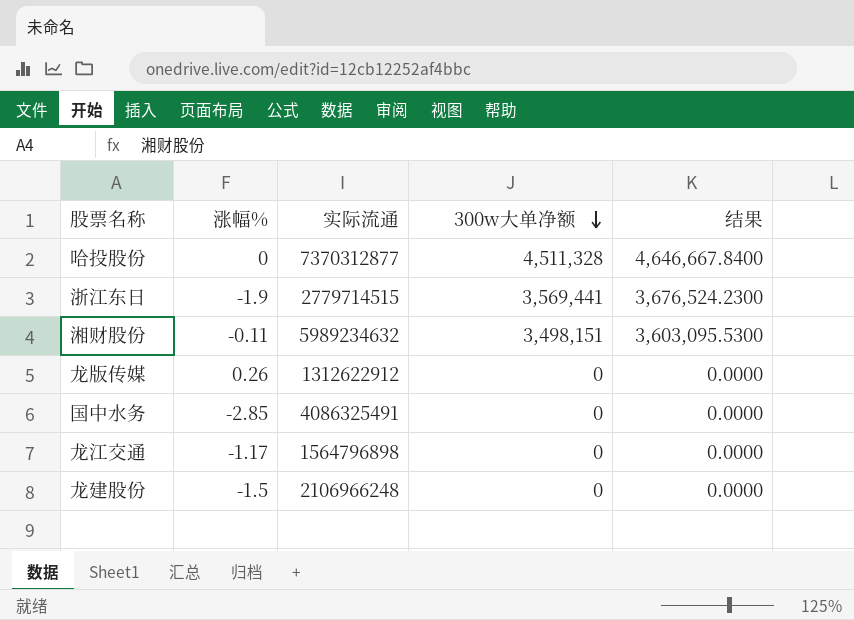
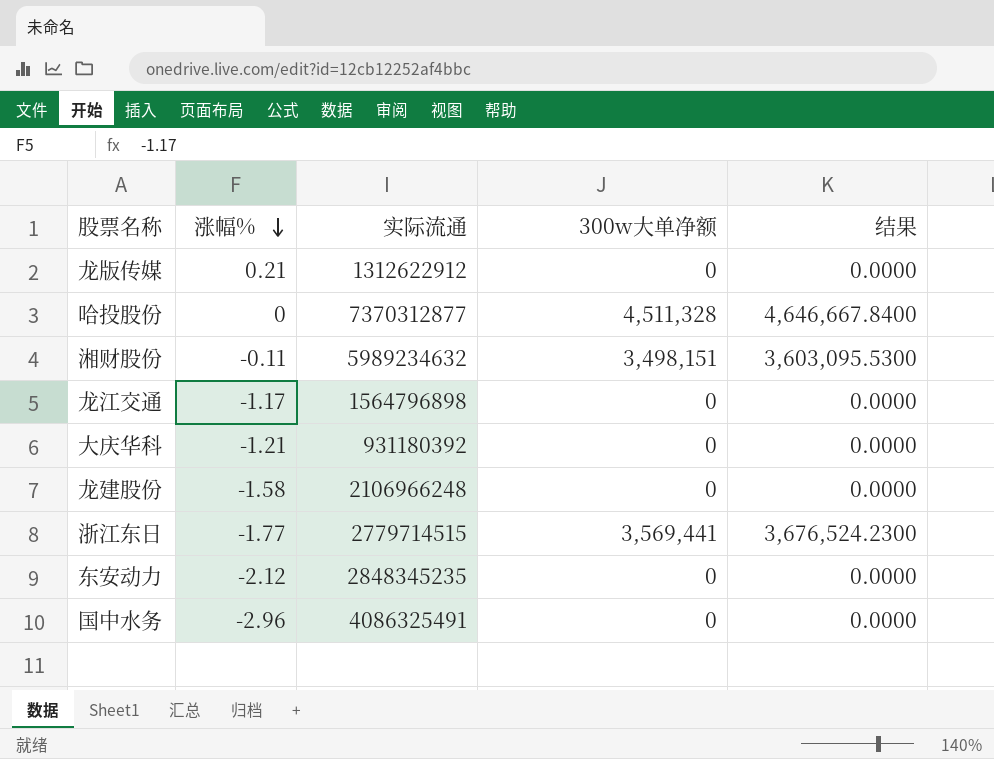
row order: 300w大单净额 descending -> 涨幅% descending
龙版传媒 | 涨幅%: 0.26 -> 0.21
row 大庆华科: none -> -1.21 | 931180392 | 0 | 0.0000
龙建股份 | 涨幅%: -1.5 -> -1.58
浙江东日 | 涨幅%: -1.9 -> -1.77
row 东安动力: none -> -2.12 | 2848345235 | 0 | 0.0000
国中水务 | 涨幅%: -2.85 -> -2.96

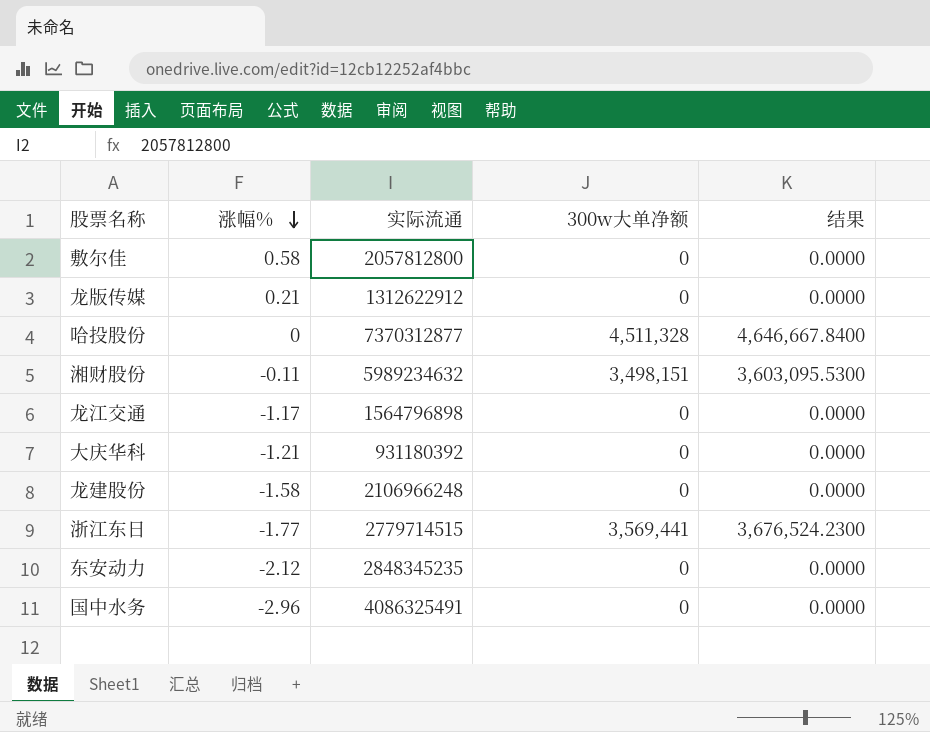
row 敷尔佳: none -> 0.58 | 2057812800 | 0 | 0.0000

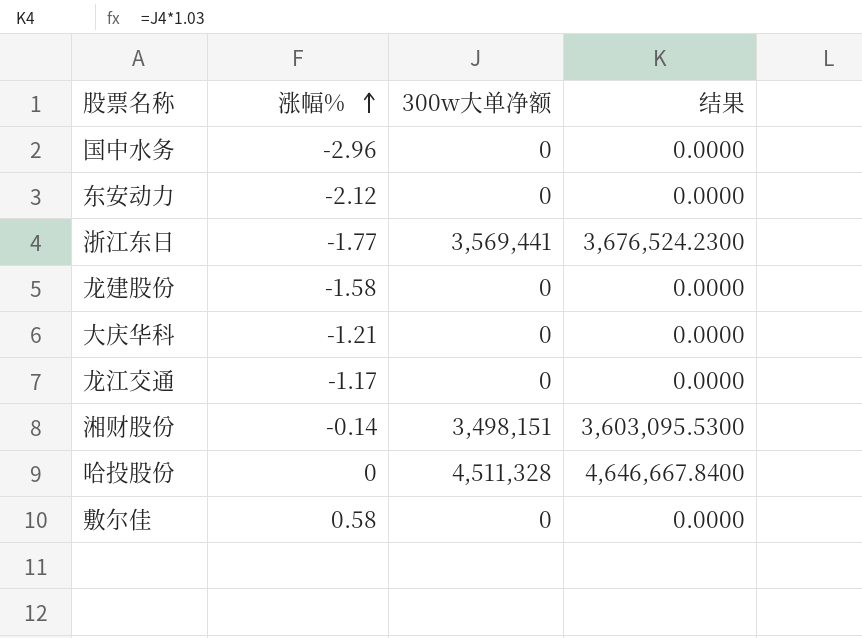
row order: 涨幅% descending -> 涨幅% ascending
column 实际流通 | position: 3 -> none
row 龙版传媒: 0.21 | 1312622912 | 0 | 0.0000 -> none
湘财股份 | 涨幅%: -0.11 -> -0.14

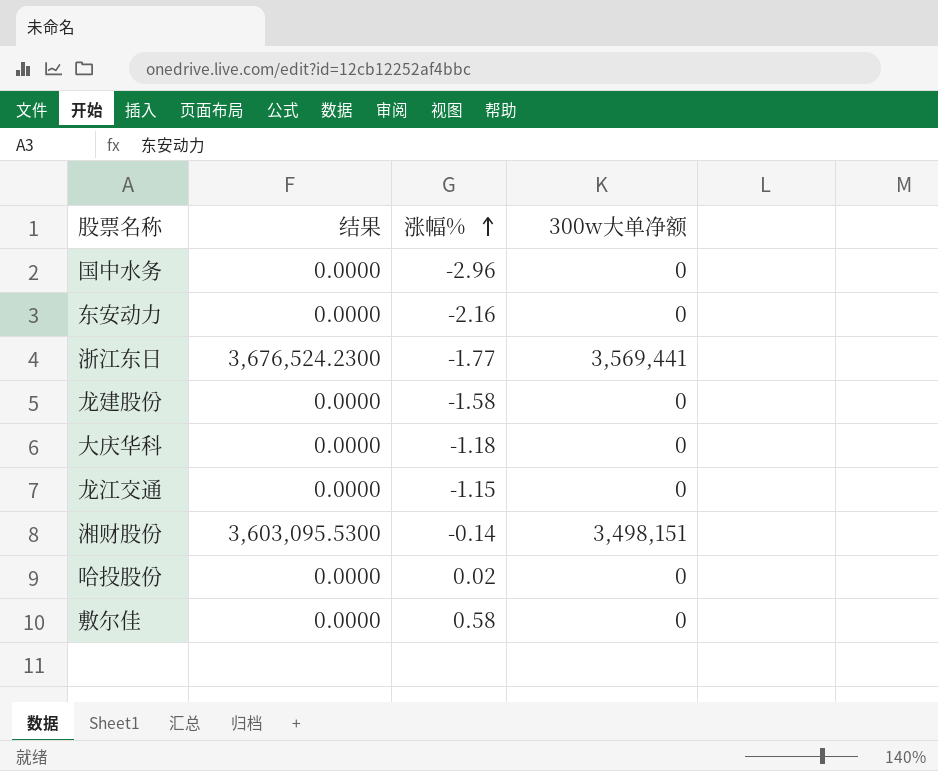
column 结果 | position: 4 -> 2
东安动力 | 涨幅%: -2.12 -> -2.16
大庆华科 | 涨幅%: -1.21 -> -1.18
龙江交通 | 涨幅%: -1.17 -> -1.15
哈投股份 | 结果: 4,646,667.8400 -> 0.0000
哈投股份 | 涨幅%: 0 -> 0.02
哈投股份 | 300w大单净额: 4,511,328 -> 0

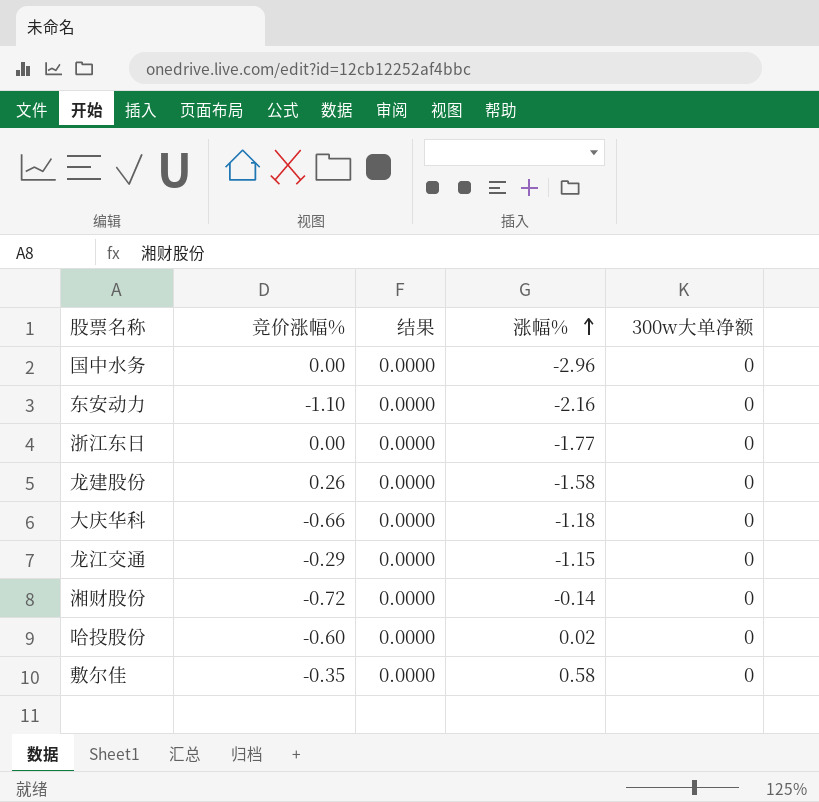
column 竞价涨幅% | position: none -> 2
浙江东日 | 结果: 3,676,524.2300 -> 0.0000
浙江东日 | 300w大单净额: 3,569,441 -> 0
湘财股份 | 结果: 3,603,095.5300 -> 0.0000
湘财股份 | 300w大单净额: 3,498,151 -> 0

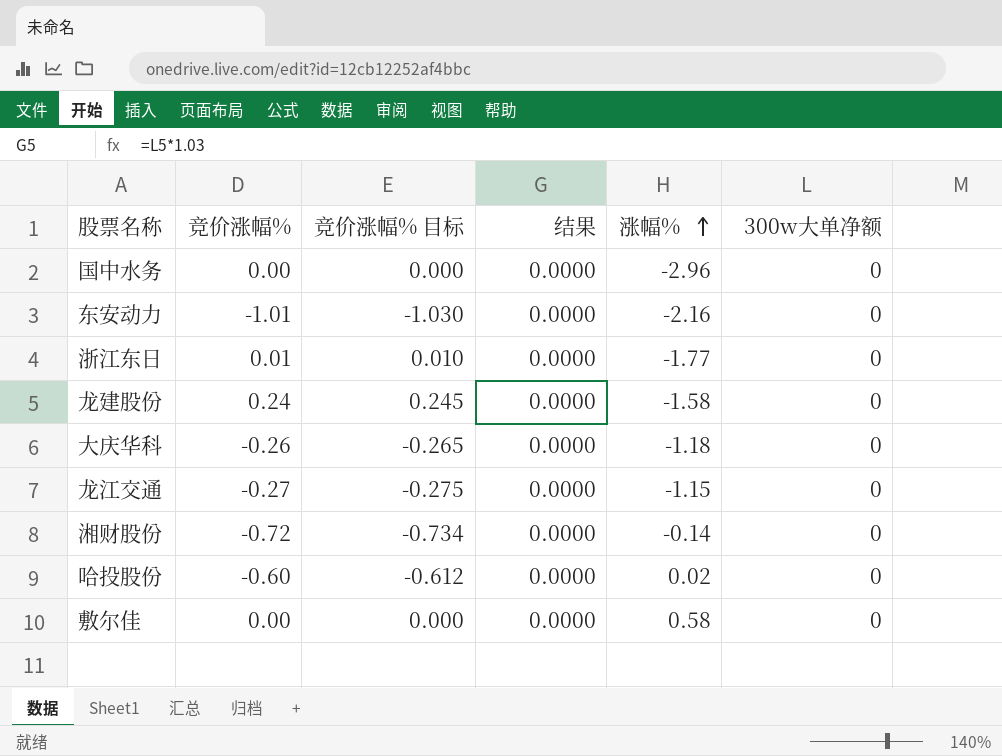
column 竞价涨幅% 目标 | formula: none -> [竞价涨幅%] * 1.02
东安动力 | 竞价涨幅%: -1.10 -> -1.01
浙江东日 | 竞价涨幅%: 0.00 -> 0.01
龙建股份 | 竞价涨幅%: 0.26 -> 0.24
大庆华科 | 竞价涨幅%: -0.66 -> -0.26
龙江交通 | 竞价涨幅%: -0.29 -> -0.27
敷尔佳 | 竞价涨幅%: -0.35 -> 0.00

